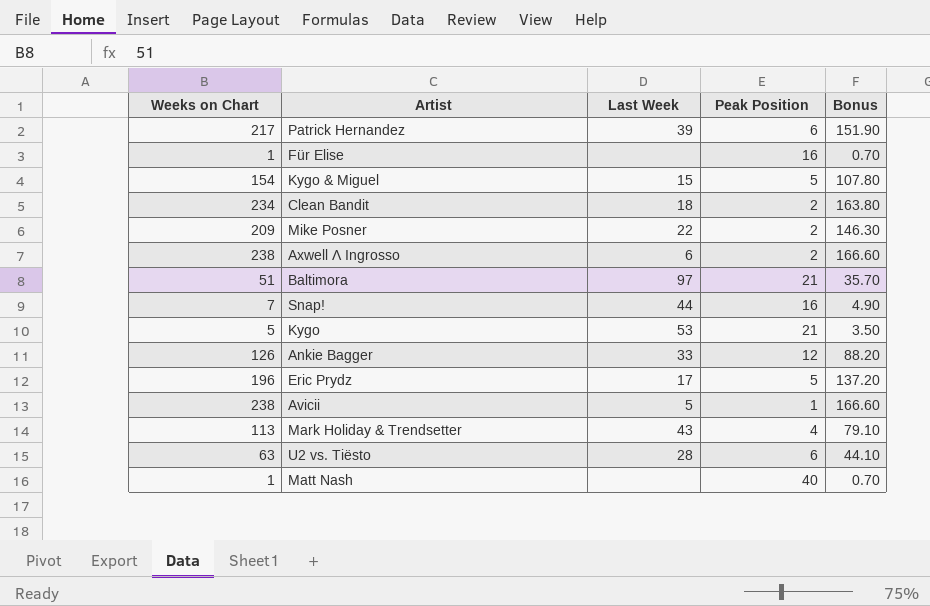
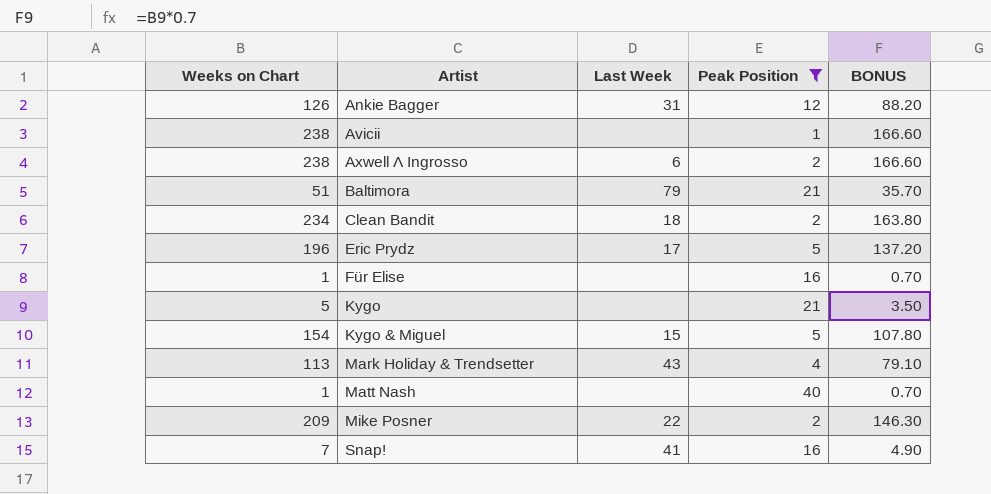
filter: none -> Peak Position != 6
row order: none -> Artist ascending
column name: Bonus -> BONUS
Ankie Bagger | Last Week: 33 -> 31
Avicii | Last Week: 5 -> none
Baltimora | Last Week: 97 -> 79
Kygo | Last Week: 53 -> none
Snap! | Last Week: 44 -> 41

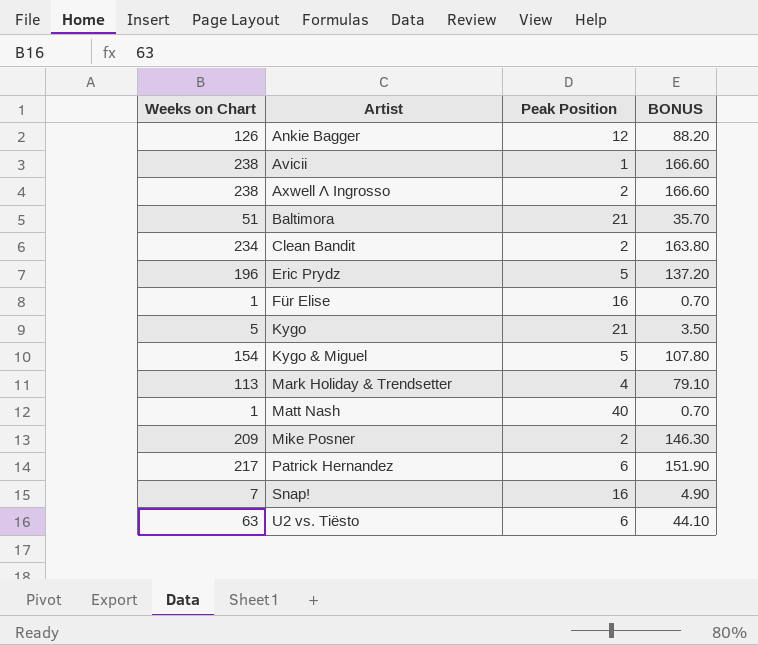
filter: Peak Position != 6 -> none
column Last Week | position: 3 -> none

